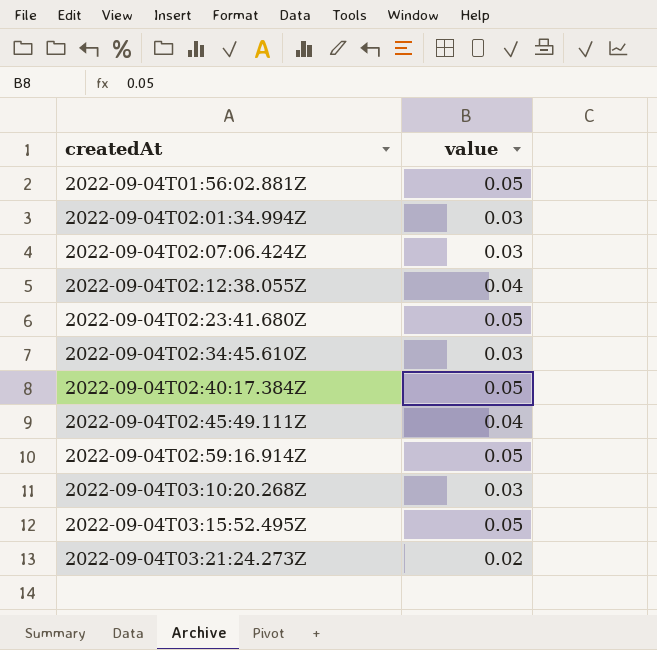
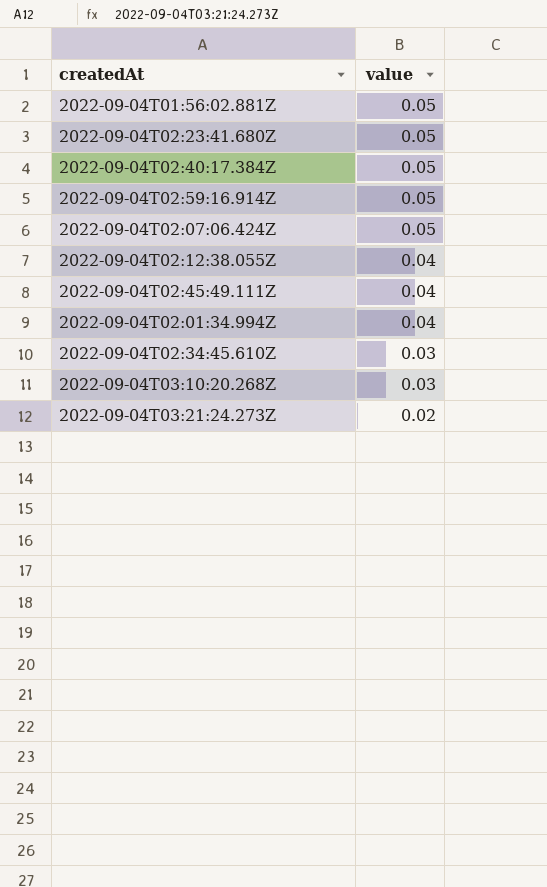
row order: createdAt ascending -> value descending
row 2022-09-04T03:15:52.495Z: 0.05 -> none
2022-09-04T02:07:06.424Z | value: 0.03 -> 0.05
2022-09-04T02:01:34.994Z | value: 0.03 -> 0.04

